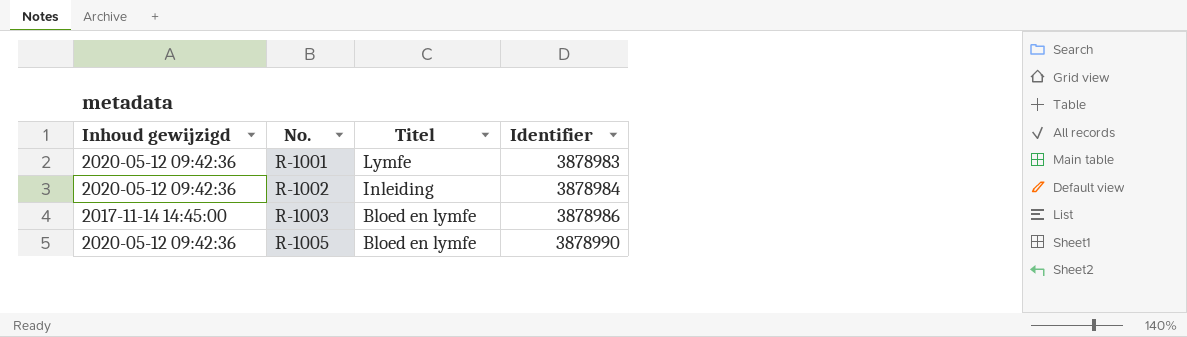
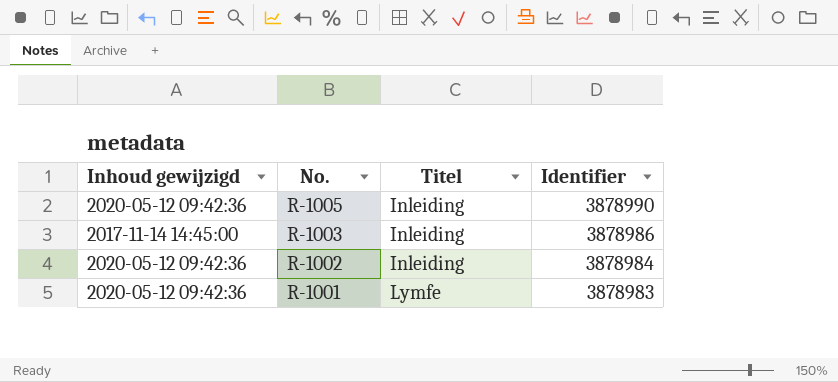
row order: No. ascending -> No. descending
R-1005 | Titel: Bloed en lymfe -> Inleiding
R-1003 | Titel: Bloed en lymfe -> Inleiding

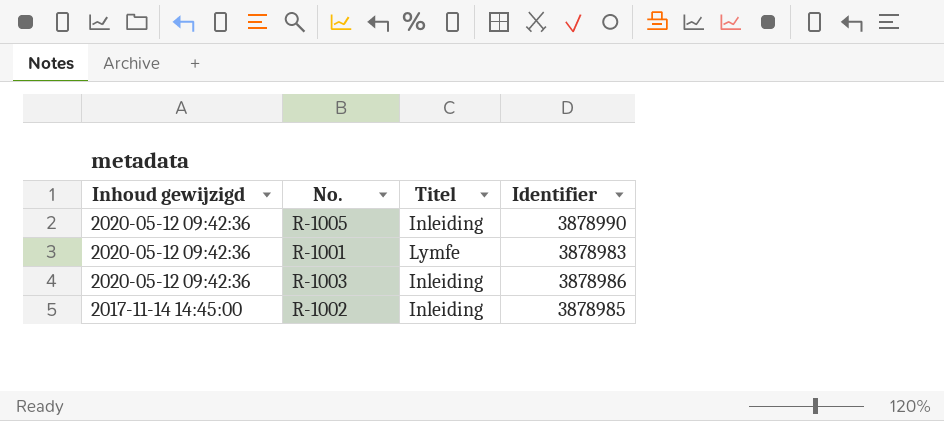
row order: No. descending -> Inhoud gewijzigd descending
R-1003 | Inhoud gewijzigd: 2017-11-14 14:45:00 -> 2020-05-12 09:42:36
R-1002 | Inhoud gewijzigd: 2020-05-12 09:42:36 -> 2017-11-14 14:45:00
R-1002 | Identifier: 3878984 -> 3878985

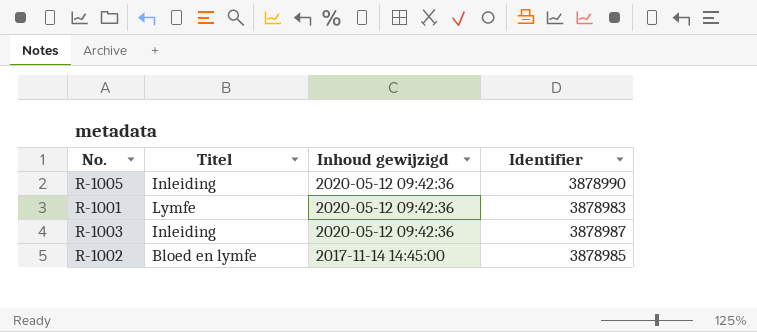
column Inhoud gewijzigd | position: 1 -> 3
R-1003 | Identifier: 3878986 -> 3878987
R-1002 | Titel: Inleiding -> Bloed en lymfe

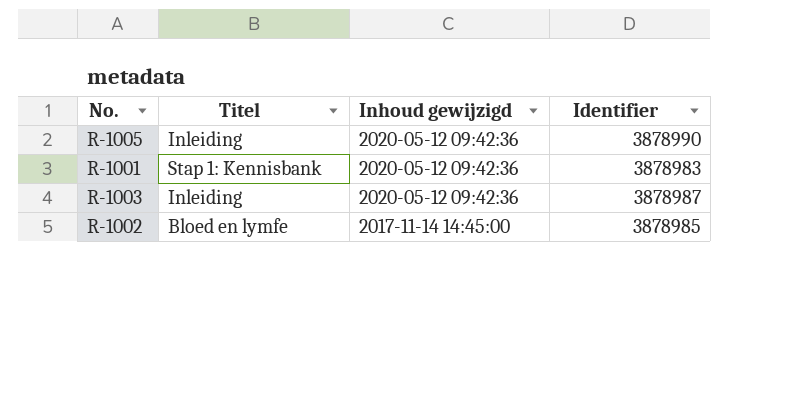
R-1001 | Titel: Lymfe -> Stap 1: Kennisbank

